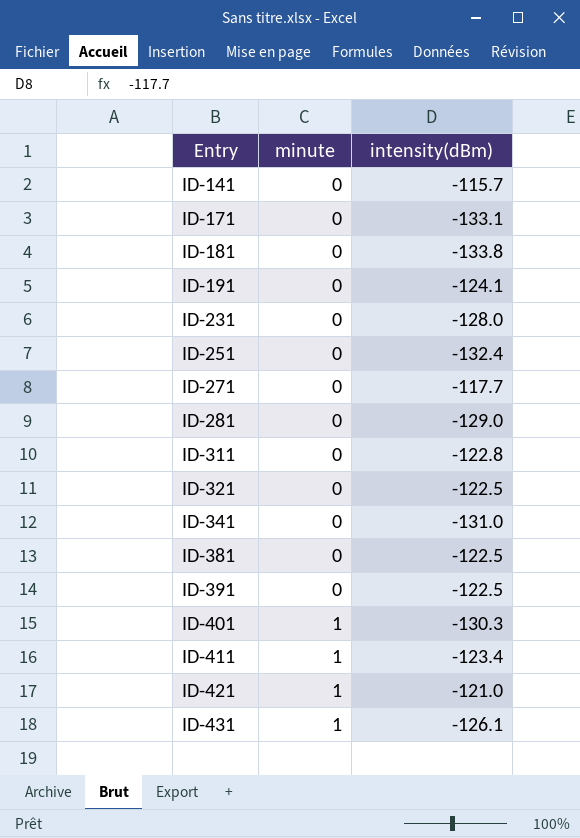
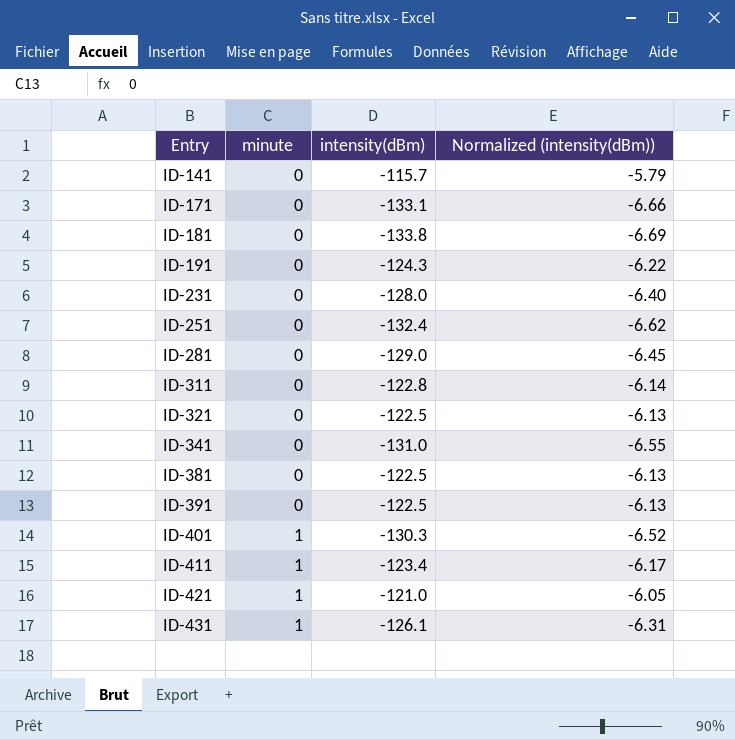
column Normalized (intensity(dBm)) | formula: none -> [intensity(dBm)] * 0.05
row ID-271: 0 | -117.7 -> none
ID-191 | intensity(dBm): -124.1 -> -124.3

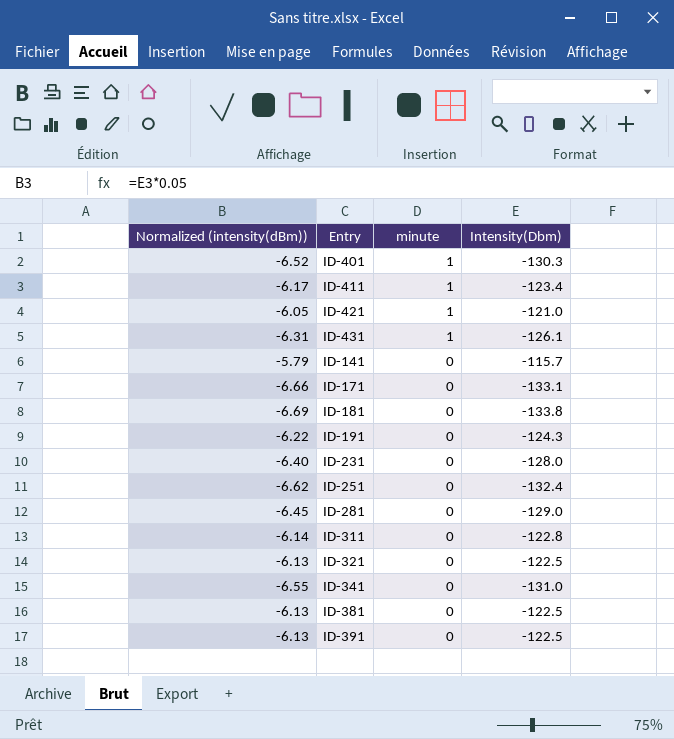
row order: Entry ascending -> minute descending
column Normalized (intensity(dBm)) | position: 4 -> 1
column name: intensity(dBm) -> Intensity(Dbm)

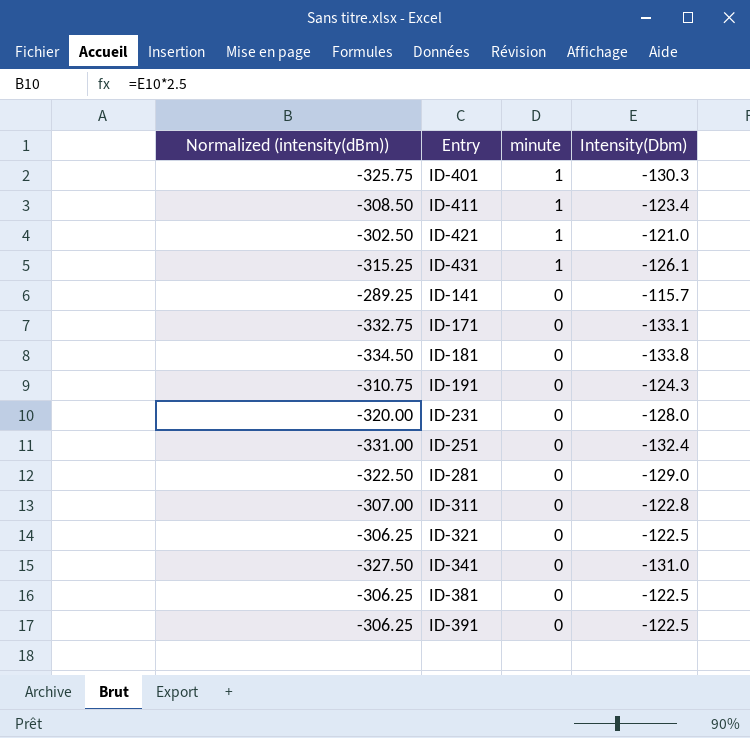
column Normalized (intensity(dBm)) | formula: [Intensity(Dbm)] * 0.05 -> [Intensity(Dbm)] * 2.5

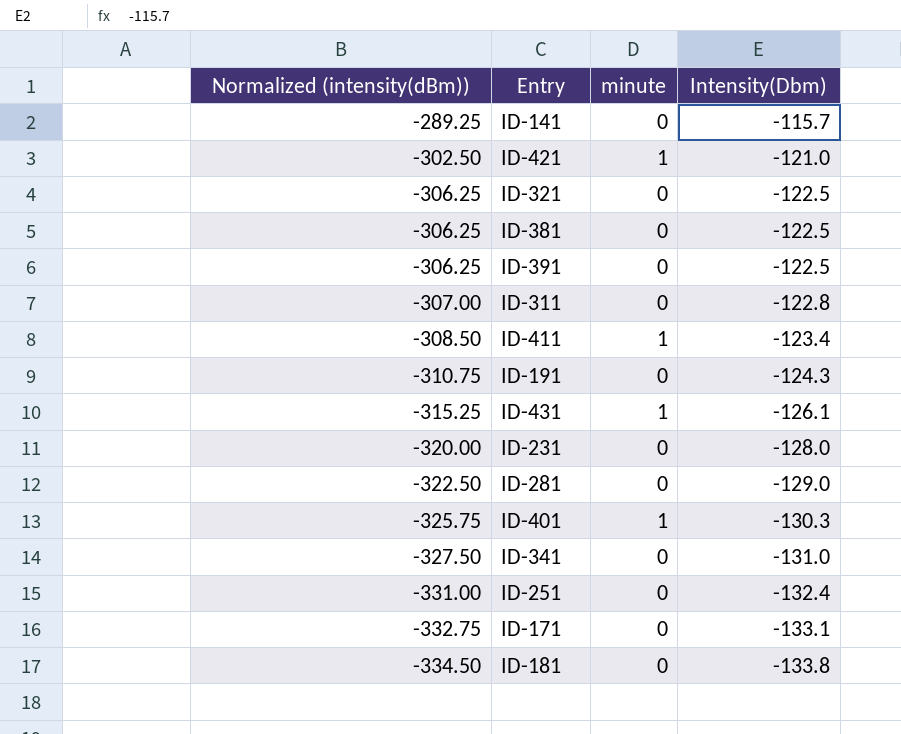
row order: minute descending -> Normalized (intensity(dBm)) descending

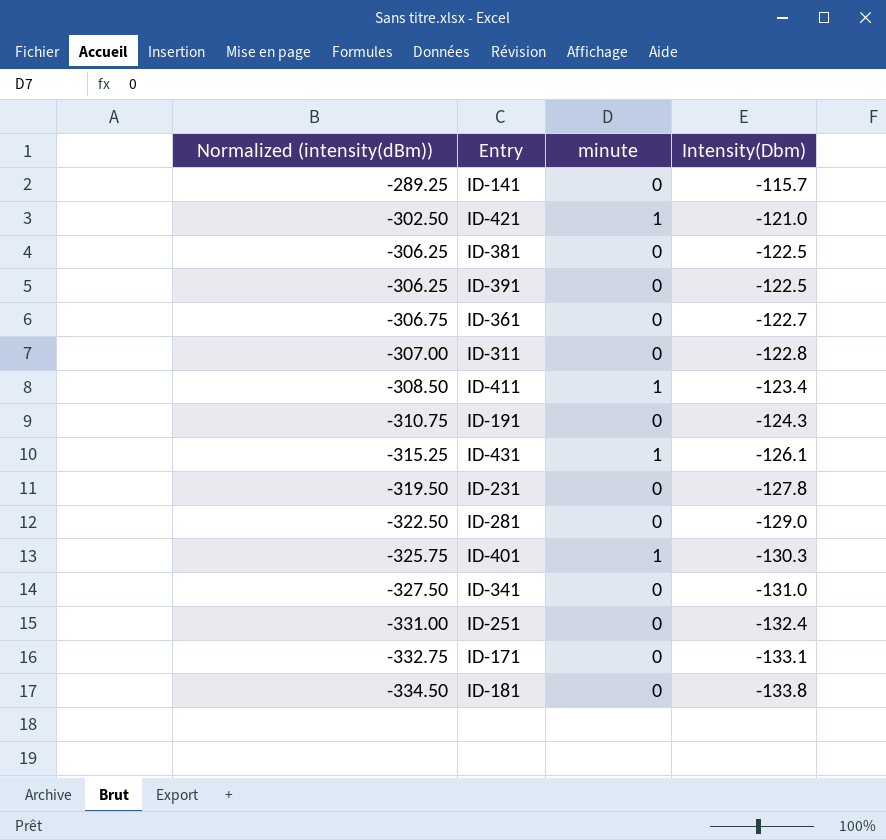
row ID-321: -306.25 | 0 | -122.5 -> none
row ID-361: none -> -306.75 | 0 | -122.7
ID-231 | Normalized (intensity(dBm)): -320.00 -> -319.50
ID-231 | Intensity(Dbm): -128.0 -> -127.8

